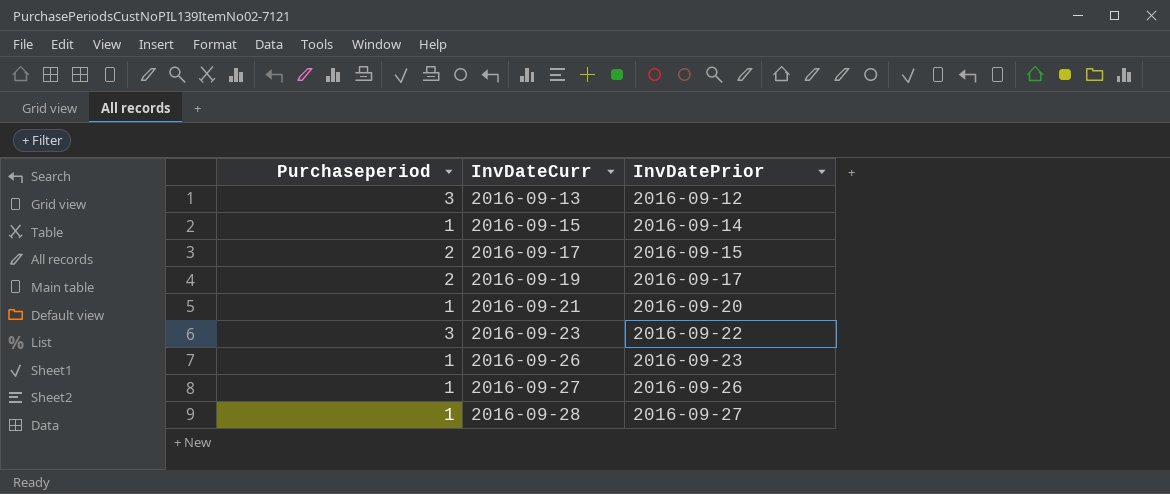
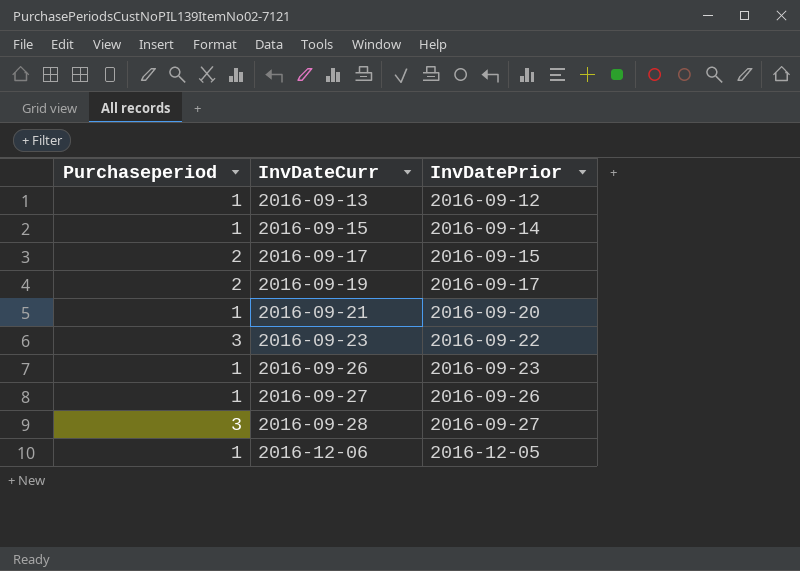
2016-09-13 | Purchaseperiod: 3 -> 1
2016-09-28 | Purchaseperiod: 1 -> 3
row 2016-12-06: none -> 1 | 2016-12-05

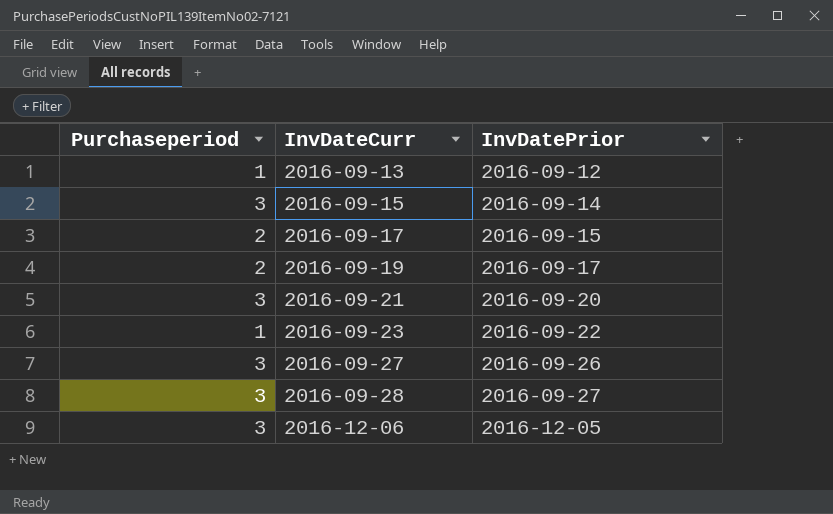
row 2016-09-26: 1 | 2016-09-23 -> none
2016-09-15 | Purchaseperiod: 1 -> 3
2016-09-21 | Purchaseperiod: 1 -> 3
2016-09-23 | Purchaseperiod: 3 -> 1
2016-09-27 | Purchaseperiod: 1 -> 3
2016-12-06 | Purchaseperiod: 1 -> 3

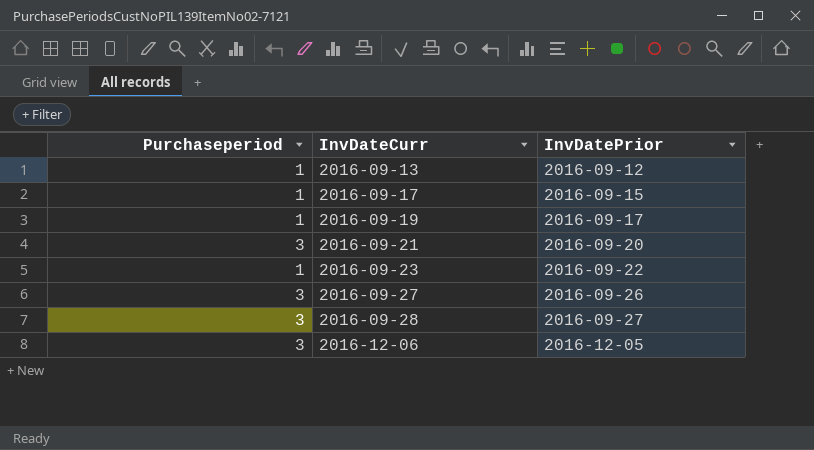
row 2016-09-15: 3 | 2016-09-14 -> none
2016-09-17 | Purchaseperiod: 2 -> 1
2016-09-19 | Purchaseperiod: 2 -> 1

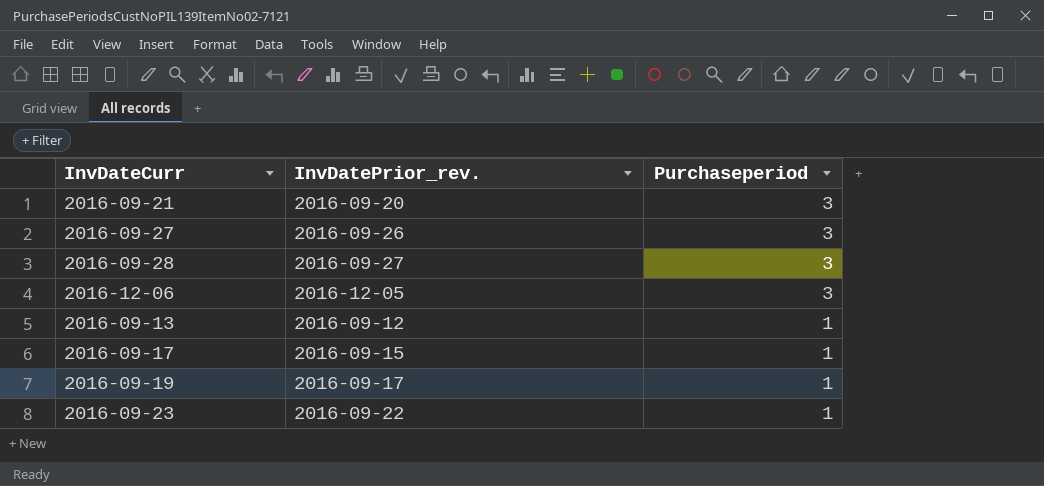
row order: InvDateCurr ascending -> Purchaseperiod descending
column name: InvDatePrior -> InvDatePrior_rev.
column Purchaseperiod | position: 1 -> 3

